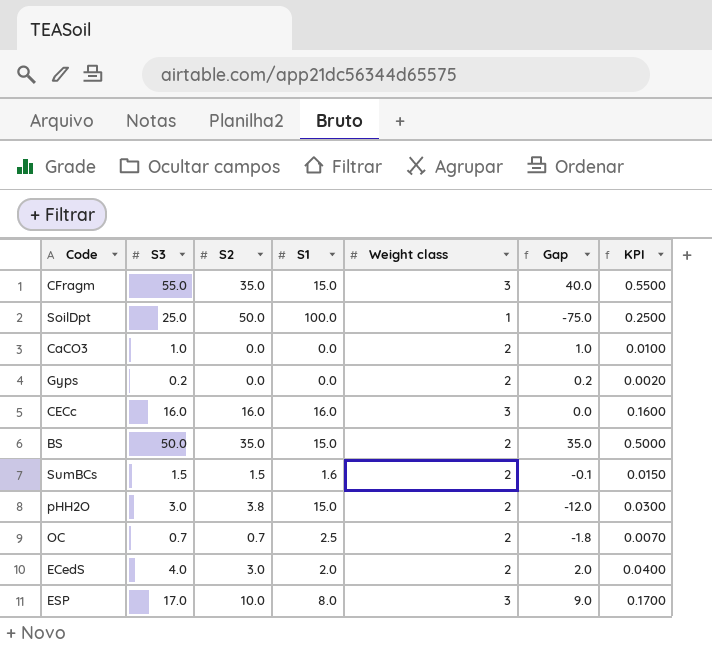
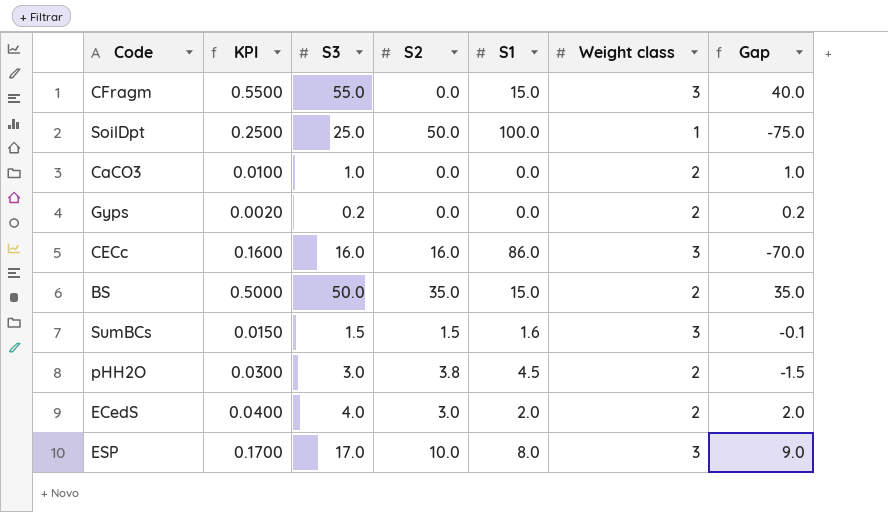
column KPI | position: 7 -> 2
row OC: 0.7 | 0.7 | 2.5 | 2 | -1.8 | 0.0070 -> none
CFragm | S2: 35.0 -> 0.0
CECc | S1: 16.0 -> 86.0
CECc | Gap: 0.0 -> -70.0
SumBCs | Weight class: 2 -> 3
pHH2O | S1: 15.0 -> 4.5
pHH2O | Gap: -12.0 -> -1.5

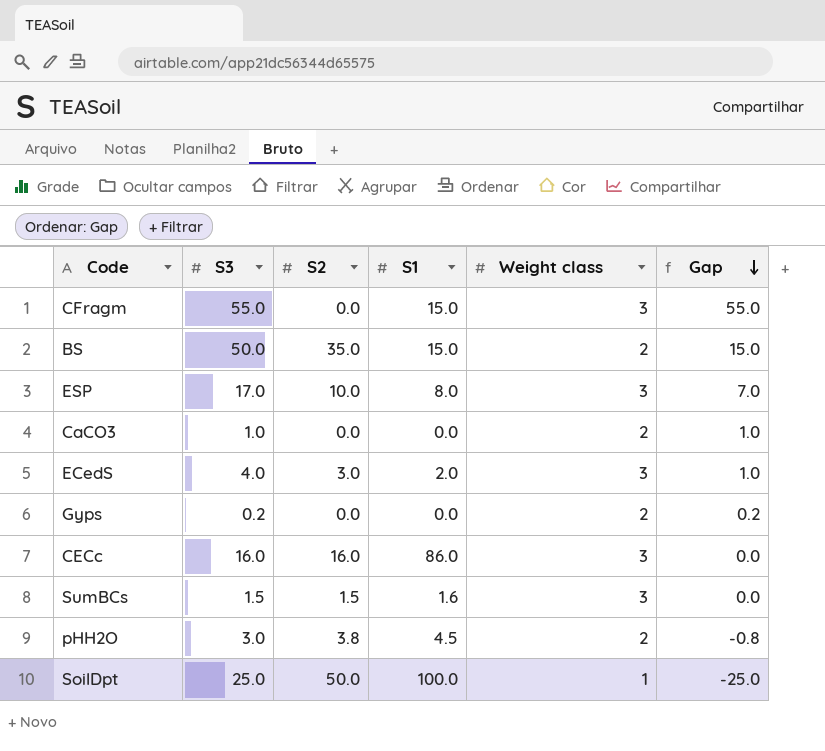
row order: none -> Gap descending
column KPI | formula: [S3] * 0.01 -> none
column Gap | formula: [S3] - [S1] -> [S3] - [S2]
ECedS | Weight class: 2 -> 3

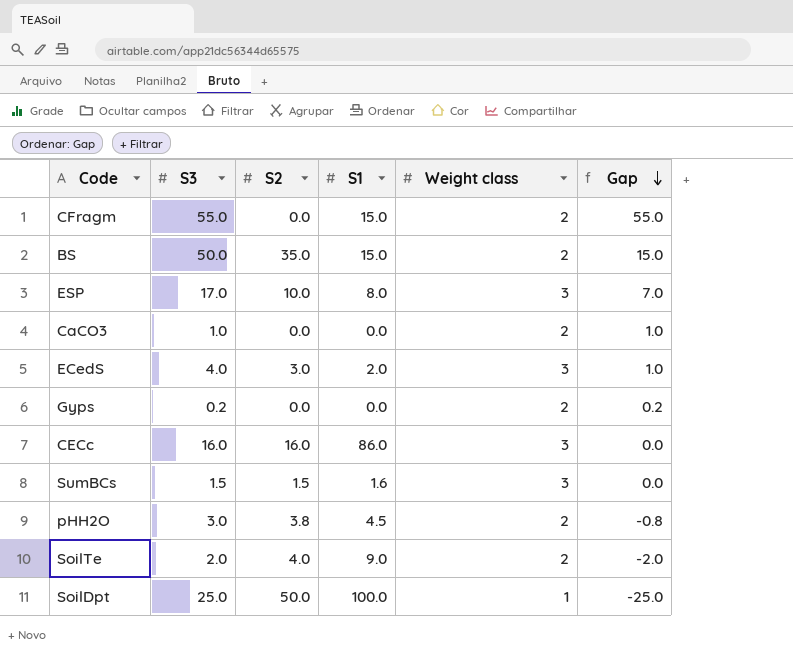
CFragm | Weight class: 3 -> 2
row SoilTe: none -> 2.0 | 4.0 | 9.0 | 2 | -2.0

